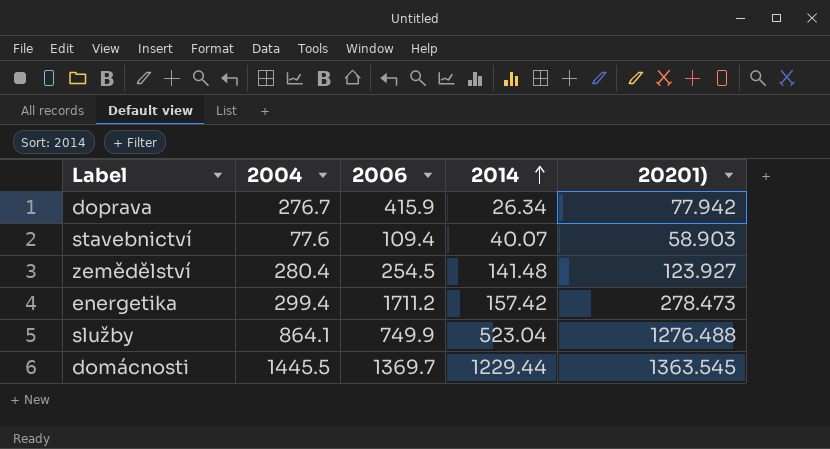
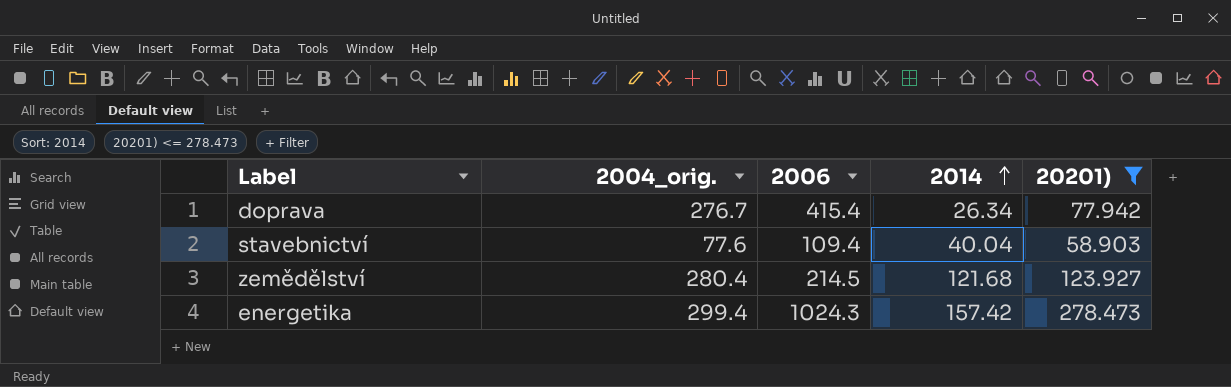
filter: none -> 20201) <= 278.473
column name: 2004 -> 2004_orig.
doprava | 2006: 415.9 -> 415.4
stavebnictví | 2014: 40.07 -> 40.04
zemědělství | 2006: 254.5 -> 214.5
zemědělství | 2014: 141.48 -> 121.68
energetika | 2006: 1711.2 -> 1024.3

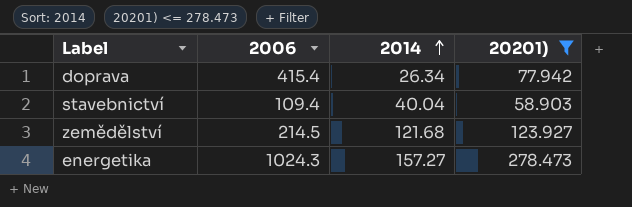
column 2004_orig. | position: 2 -> none
energetika | 2014: 157.42 -> 157.27

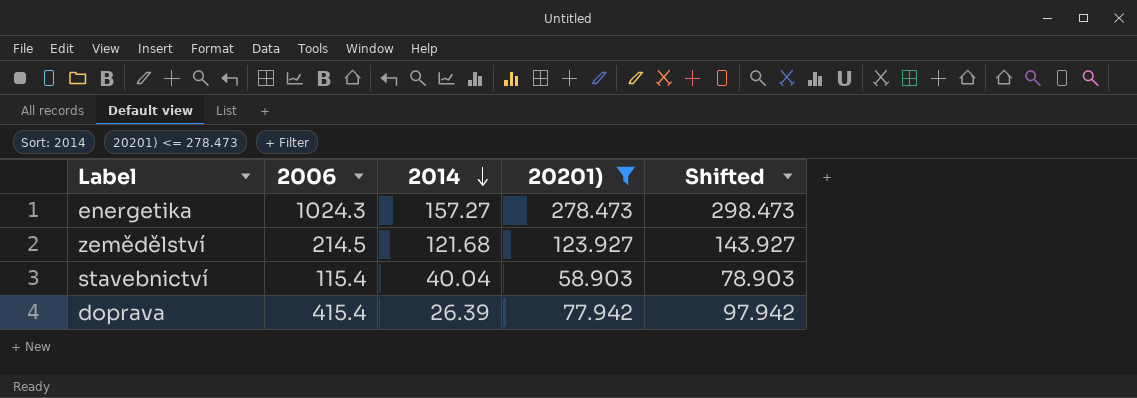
row order: 2014 ascending -> 2014 descending
column Shifted | formula: none -> [20201)] + 20
stavebnictví | 2006: 109.4 -> 115.4
doprava | 2014: 26.34 -> 26.39

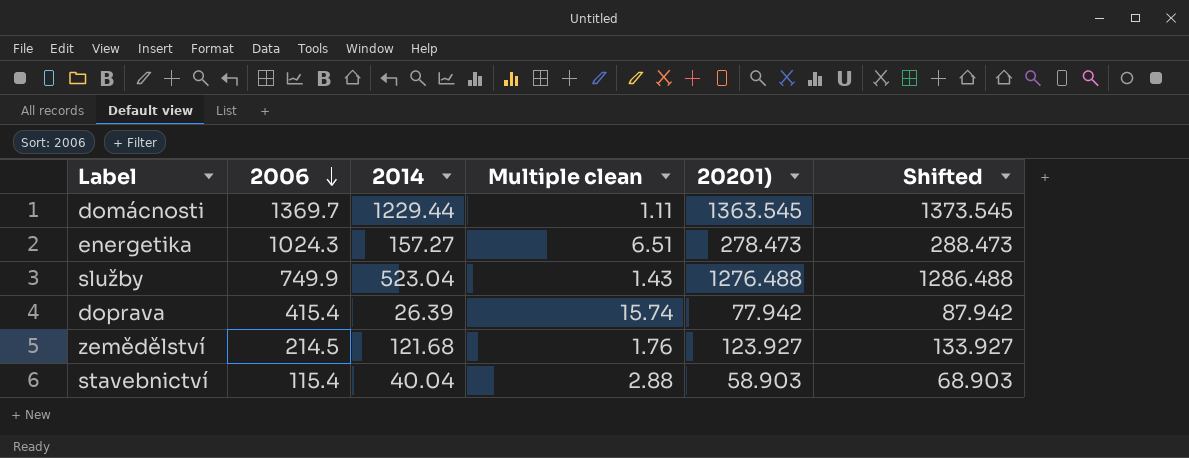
filter: 20201) <= 278.473 -> none
row order: 2014 descending -> 2006 descending
column Multiple clean | formula: none -> [2006] / [2014]
column Shifted | formula: [20201)] + 20 -> [20201)] + 10

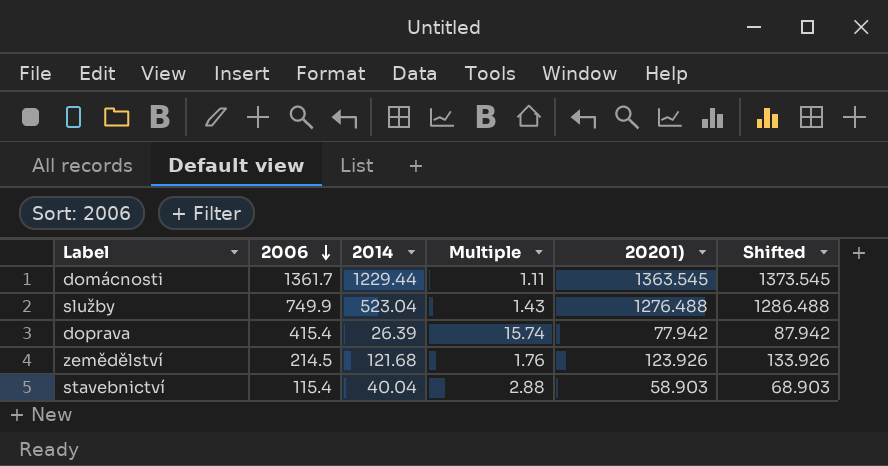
column name: Multiple clean -> Multiple
row energetika: 1024.3 | 157.27 | 6.51 | 278.473 | 288.473 -> none
domácnosti | 2006: 1369.7 -> 1361.7
zemědělství | 20201): 123.927 -> 123.926
zemědělství | Shifted: 133.927 -> 133.926

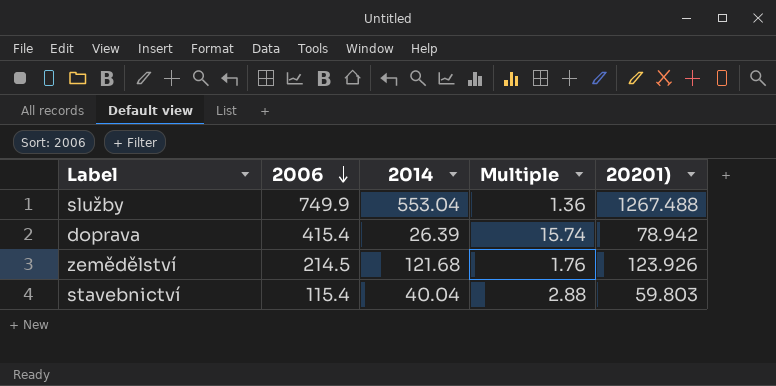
column Shifted | formula: [20201)] + 10 -> none
row domácnosti: 1361.7 | 1229.44 | 1.11 | 1363.545 | 1373.545 -> none
služby | 2014: 523.04 -> 553.04
služby | Multiple: 1.43 -> 1.36
služby | 20201): 1276.488 -> 1267.488
doprava | 20201): 77.942 -> 78.942
stavebnictví | 20201): 58.903 -> 59.803

